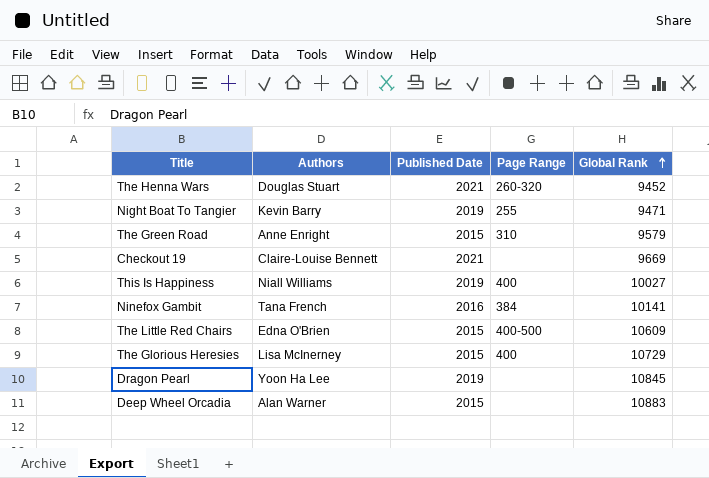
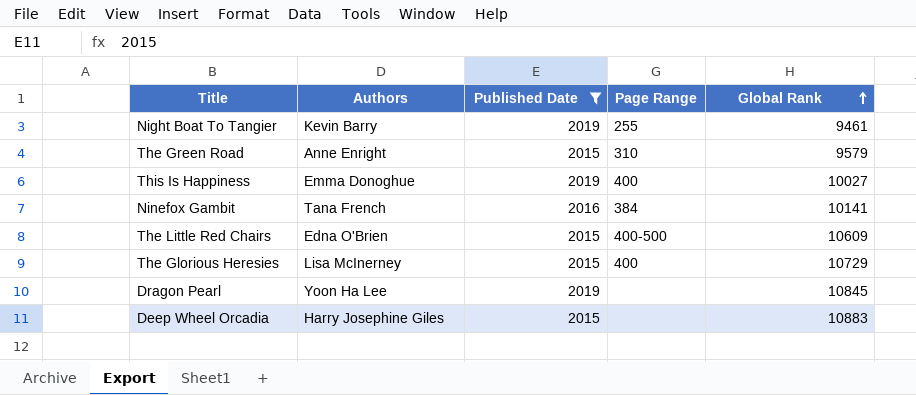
filter: none -> Published Date != 2021
Night Boat To Tangier | Global Rank: 9471 -> 9461
This Is Happiness | Authors: Niall Williams -> Emma Donoghue
Deep Wheel Orcadia | Authors: Alan Warner -> Harry Josephine Giles

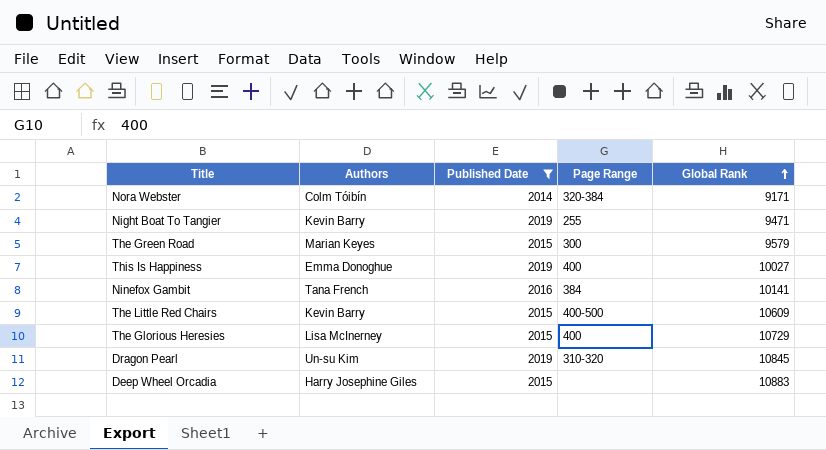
row Nora Webster: none -> Colm Tóibín | 2014 | 320-384 | 9171
Night Boat To Tangier | Global Rank: 9461 -> 9471
The Green Road | Authors: Anne Enright -> Marian Keyes
The Green Road | Page Range: 310 -> 300
The Little Red Chairs | Authors: Edna O'Brien -> Kevin Barry
Dragon Pearl | Authors: Yoon Ha Lee -> Un-su Kim
Dragon Pearl | Page Range: none -> 310-320

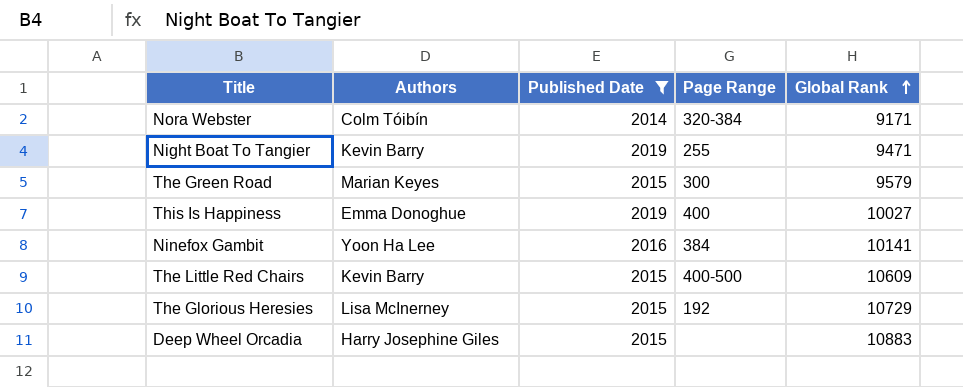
row Dragon Pearl: Un-su Kim | 2019 | 310-320 | 10845 -> none
Ninefox Gambit | Authors: Tana French -> Yoon Ha Lee
The Glorious Heresies | Page Range: 400 -> 192

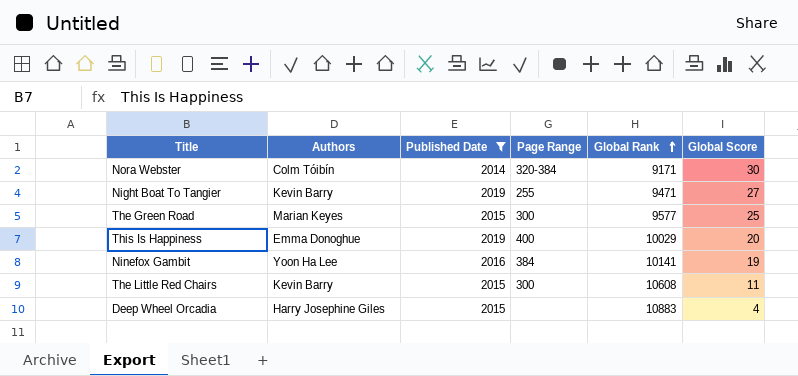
column Global Score | position: none -> 6
row The Glorious Heresies: Lisa McInerney | 2015 | 192 | 10729 -> none
The Green Road | Global Rank: 9579 -> 9577
This Is Happiness | Global Rank: 10027 -> 10029
The Little Red Chairs | Page Range: 400-500 -> 300
The Little Red Chairs | Global Rank: 10609 -> 10608

